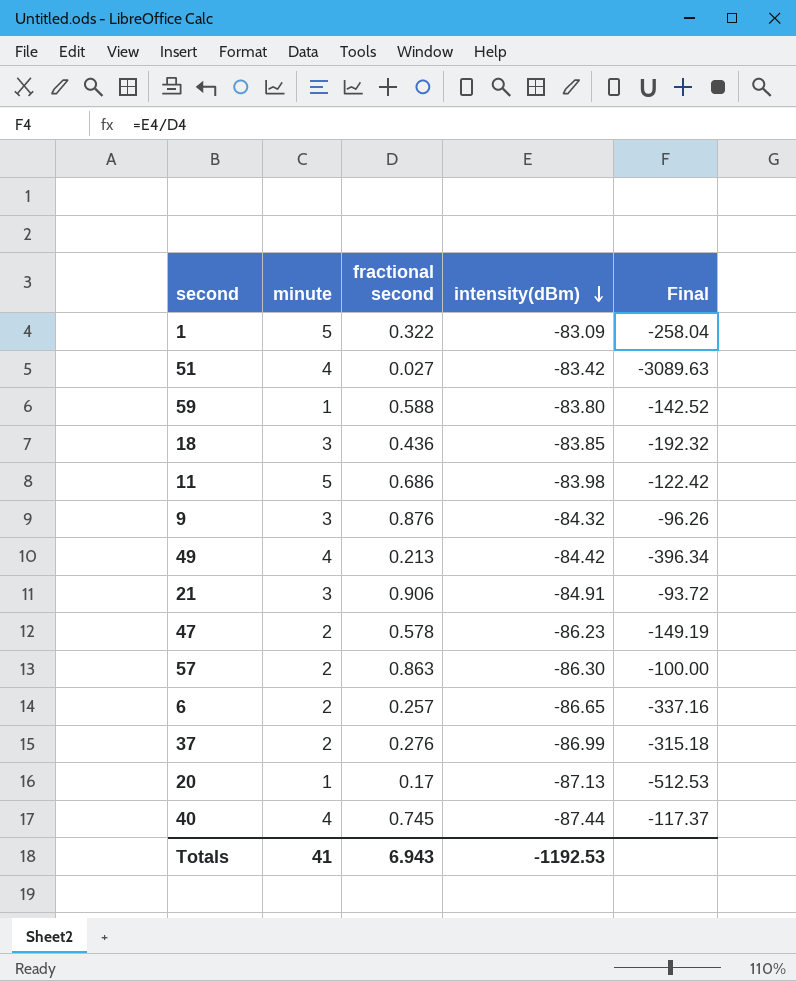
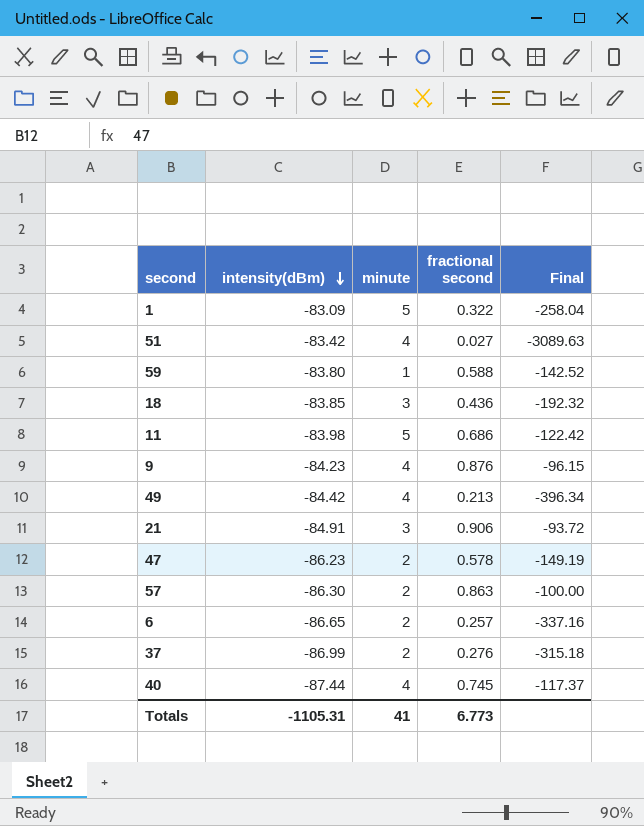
column intensity(dBm) | position: 4 -> 2
row 20: 1 | 0.17 | -87.13 | -512.53 -> none
9 | intensity(dBm): -84.32 -> -84.23
9 | minute: 3 -> 4
9 | Final: -96.26 -> -96.15
Totals | intensity(dBm): -1192.53 -> -1105.31
Totals | fractional second: 6.943 -> 6.773

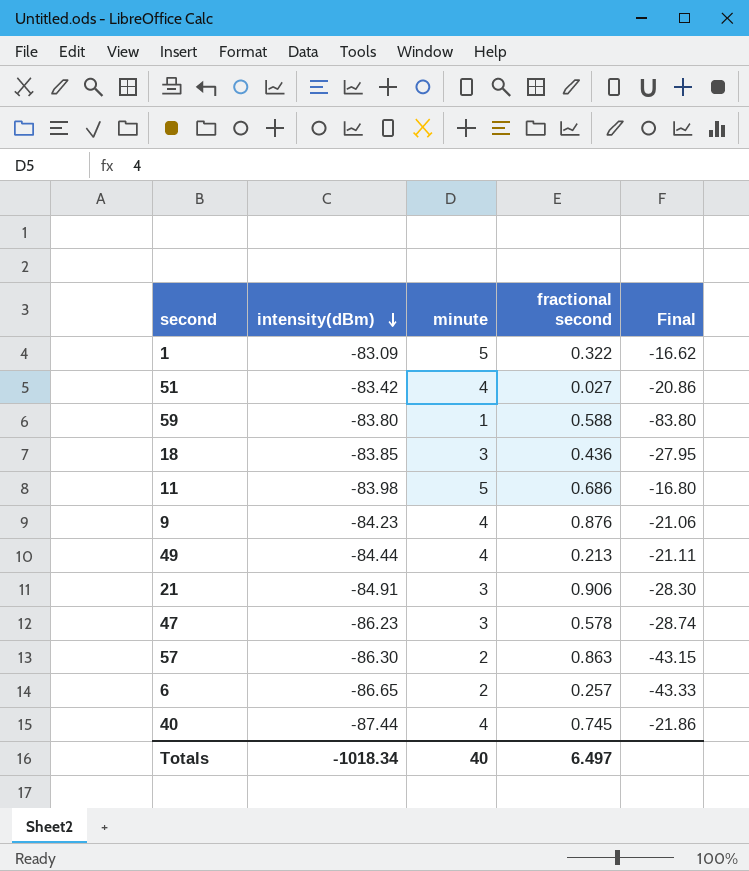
column Final | formula: [intensity(dBm)] / [fractional second] -> [intensity(dBm)] / [minute]
row 37: -86.99 | 2 | 0.276 | -315.18 -> none
49 | intensity(dBm): -84.42 -> -84.44
47 | minute: 2 -> 3
Totals | intensity(dBm): -1105.31 -> -1018.34
Totals | minute: 41 -> 40
Totals | fractional second: 6.773 -> 6.497

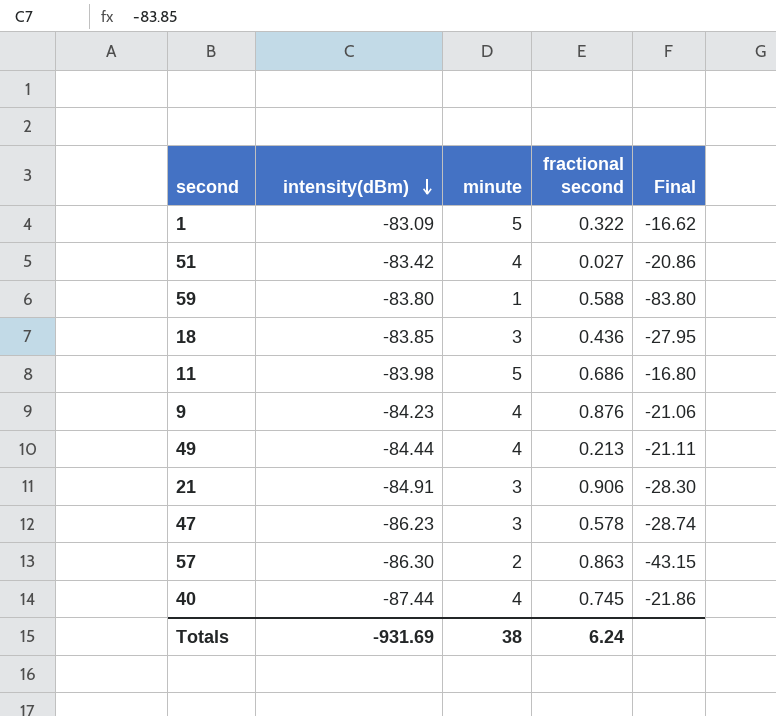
row 6: -86.65 | 2 | 0.257 | -43.33 -> none
Totals | intensity(dBm): -1018.34 -> -931.69
Totals | minute: 40 -> 38
Totals | fractional second: 6.497 -> 6.24

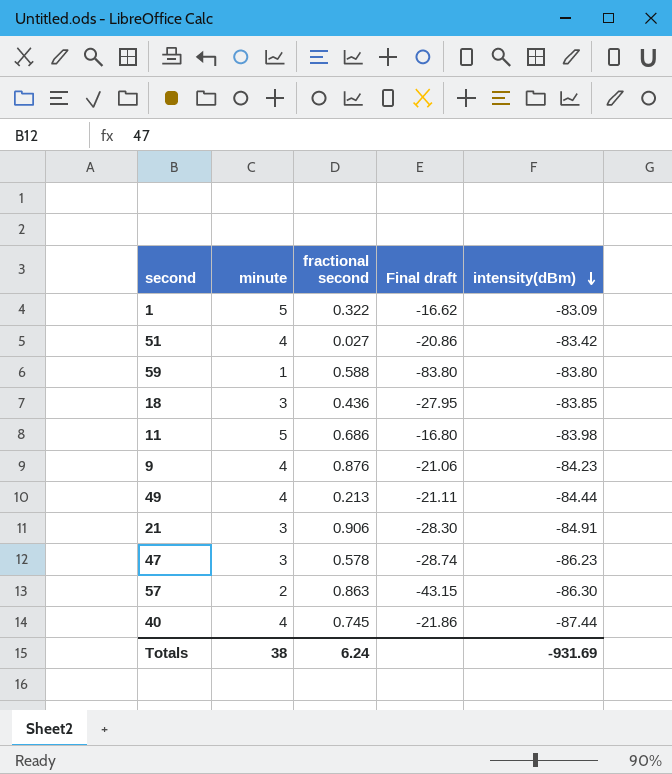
column name: Final -> Final draft
column intensity(dBm) | position: 2 -> 5

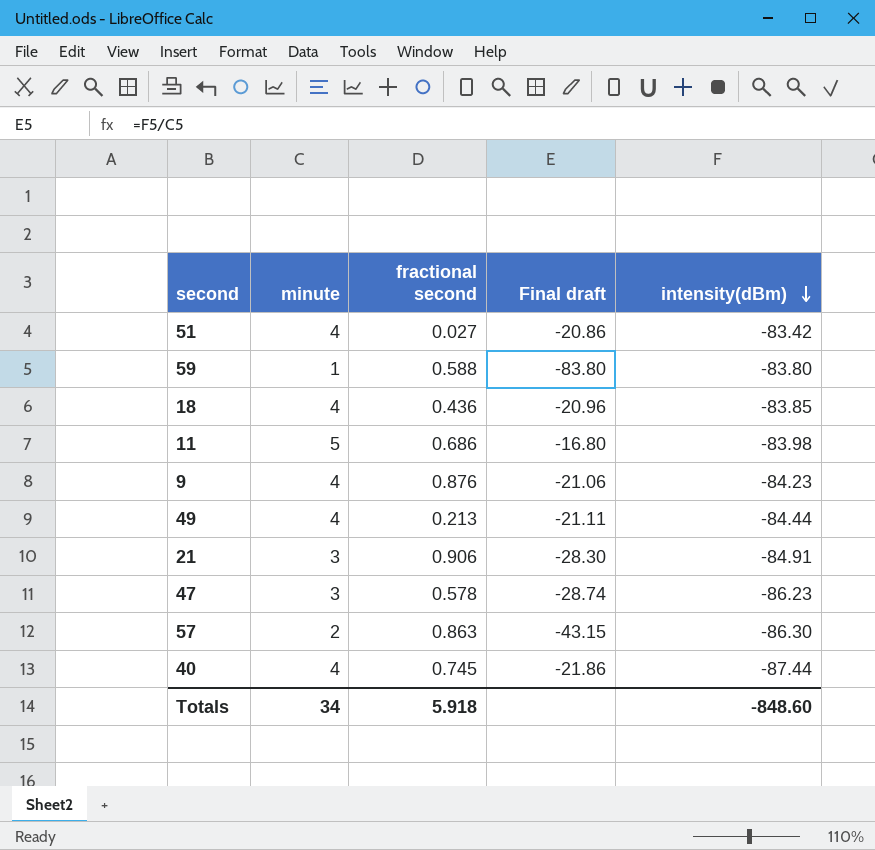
row 1: 5 | 0.322 | -16.62 | -83.09 -> none
18 | minute: 3 -> 4
18 | Final draft: -27.95 -> -20.96
Totals | minute: 38 -> 34
Totals | fractional second: 6.24 -> 5.918
Totals | intensity(dBm): -931.69 -> -848.60

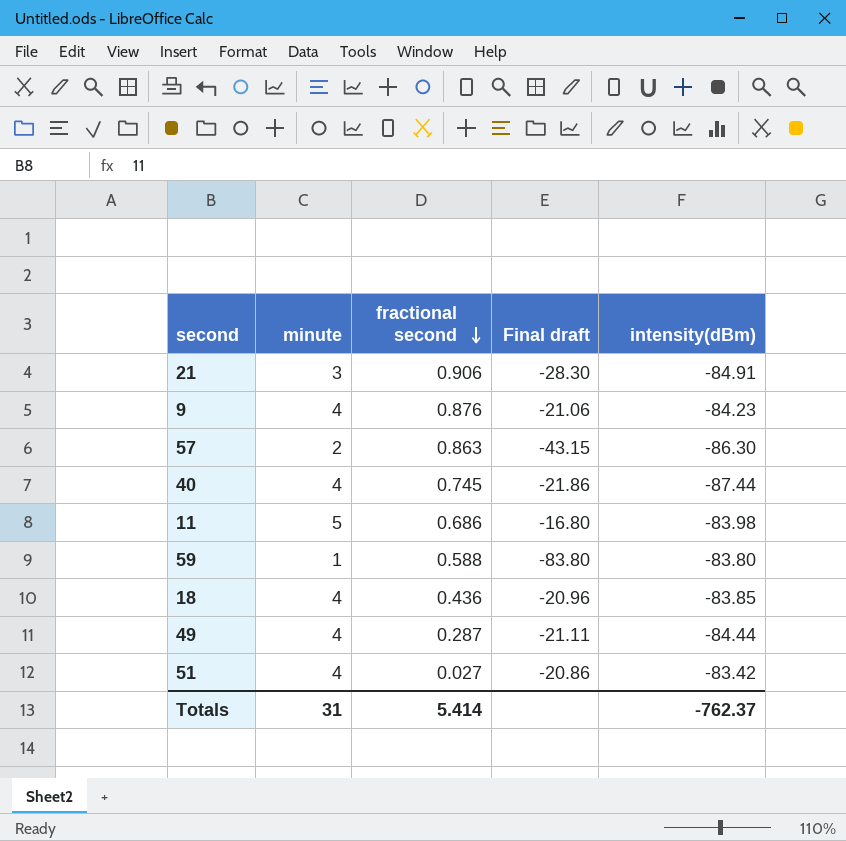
row order: intensity(dBm) descending -> fractional second descending
row 47: 3 | 0.578 | -28.74 | -86.23 -> none
49 | fractional second: 0.213 -> 0.287
Totals | minute: 34 -> 31
Totals | fractional second: 5.918 -> 5.414
Totals | intensity(dBm): -848.60 -> -762.37

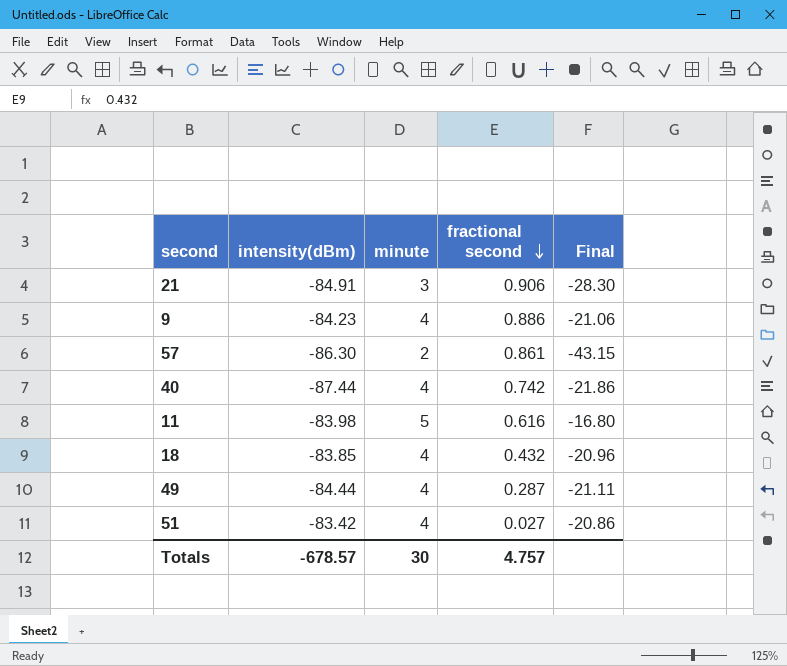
column intensity(dBm) | position: 5 -> 2
column name: Final draft -> Final
row 59: 1 | 0.588 | -83.80 | -83.80 -> none
9 | fractional second: 0.876 -> 0.886
57 | fractional second: 0.863 -> 0.861
40 | fractional second: 0.745 -> 0.742
11 | fractional second: 0.686 -> 0.616
18 | fractional second: 0.436 -> 0.432
Totals | intensity(dBm): -762.37 -> -678.57
Totals | minute: 31 -> 30
Totals | fractional second: 5.414 -> 4.757

